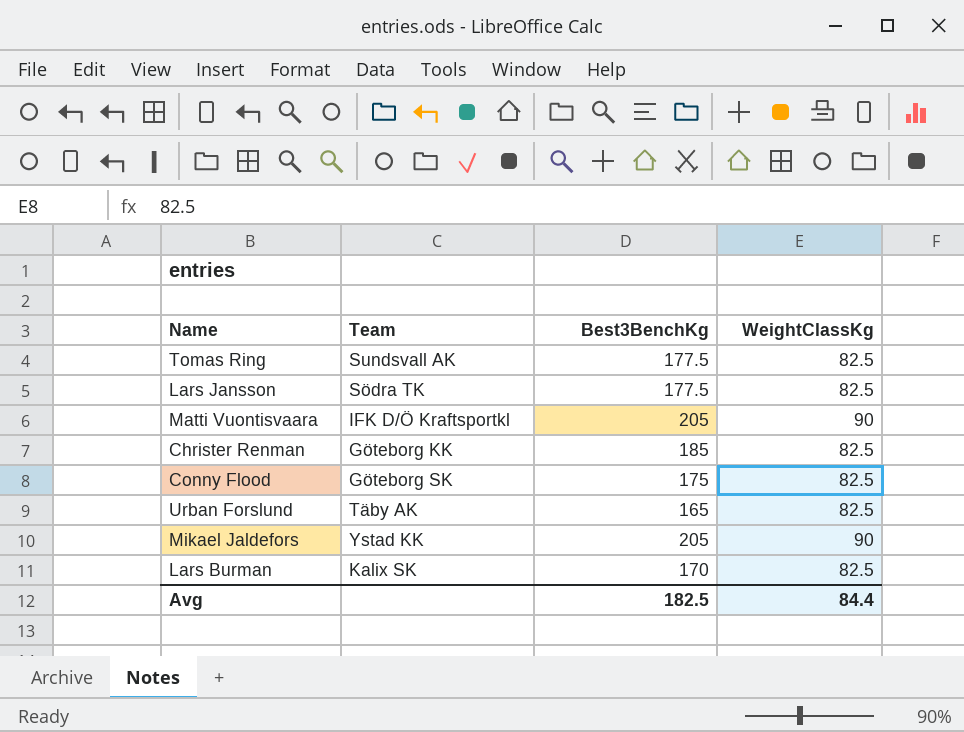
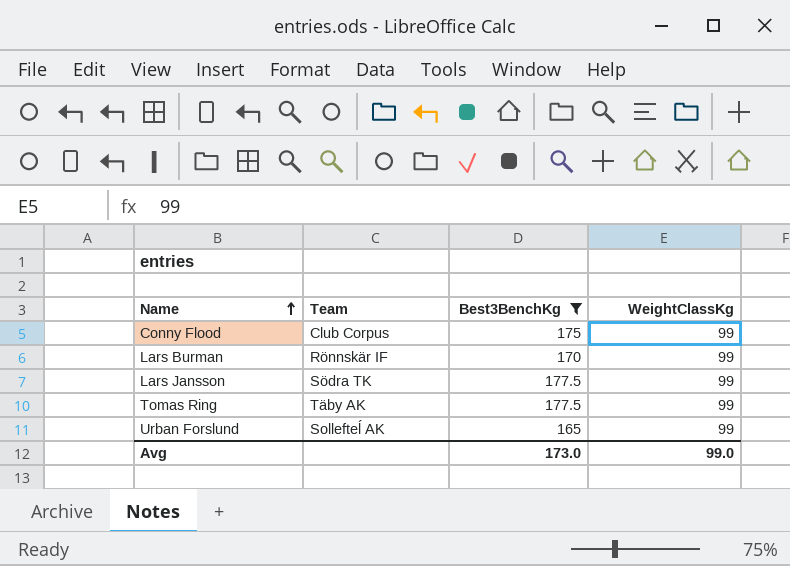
filter: none -> Best3BenchKg <= 177.5
row order: none -> Name ascending
Conny Flood | Team: Göteborg SK -> Club Corpus
Conny Flood | WeightClassKg: 82.5 -> 99
Lars Burman | Team: Kalix SK -> Rönnskär IF
Lars Burman | WeightClassKg: 82.5 -> 99
Lars Jansson | WeightClassKg: 82.5 -> 99
Tomas Ring | Team: Sundsvall AK -> Täby AK
Tomas Ring | WeightClassKg: 82.5 -> 99
Urban Forslund | Team: Täby AK -> Sollefteĺ AK
Urban Forslund | WeightClassKg: 82.5 -> 99
Avg | Best3BenchKg: 182.5 -> 173.0
Avg | WeightClassKg: 84.4 -> 99.0

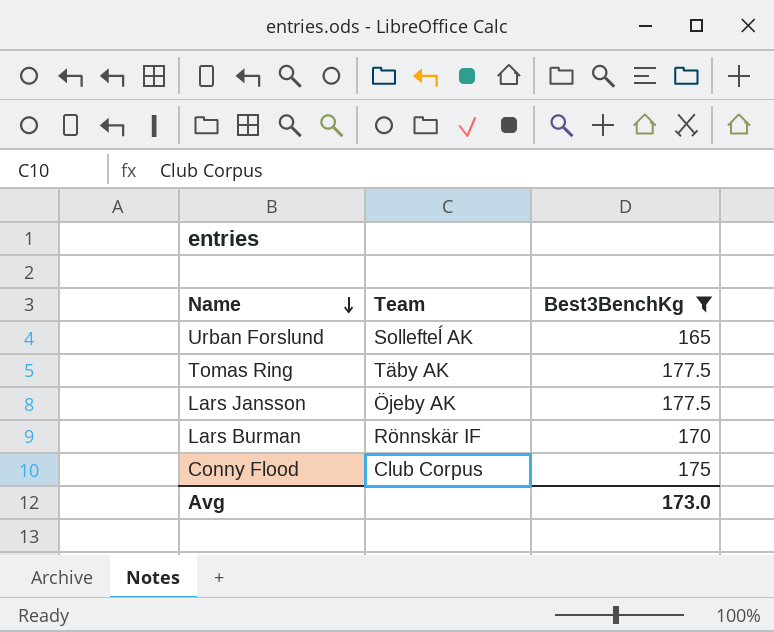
row order: Name ascending -> Name descending
column WeightClassKg | position: 4 -> none
Lars Jansson | Team: Södra TK -> Öjeby AK

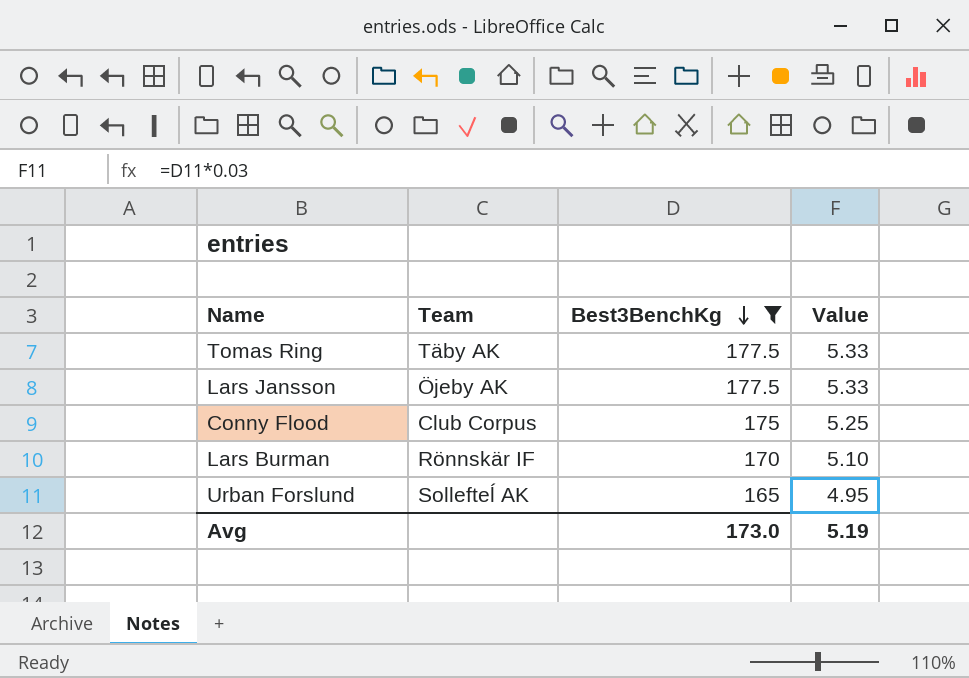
row order: Name descending -> Best3BenchKg descending
column Value | formula: none -> [Best3BenchKg] * 0.03

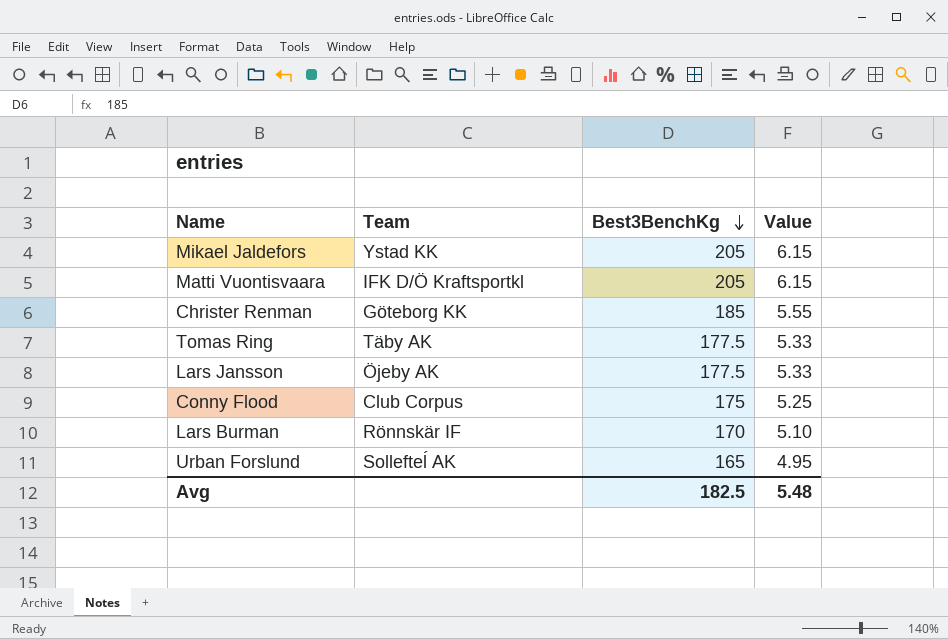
filter: Best3BenchKg <= 177.5 -> none
Avg | Best3BenchKg: 173.0 -> 182.5
Avg | Value: 5.19 -> 5.48

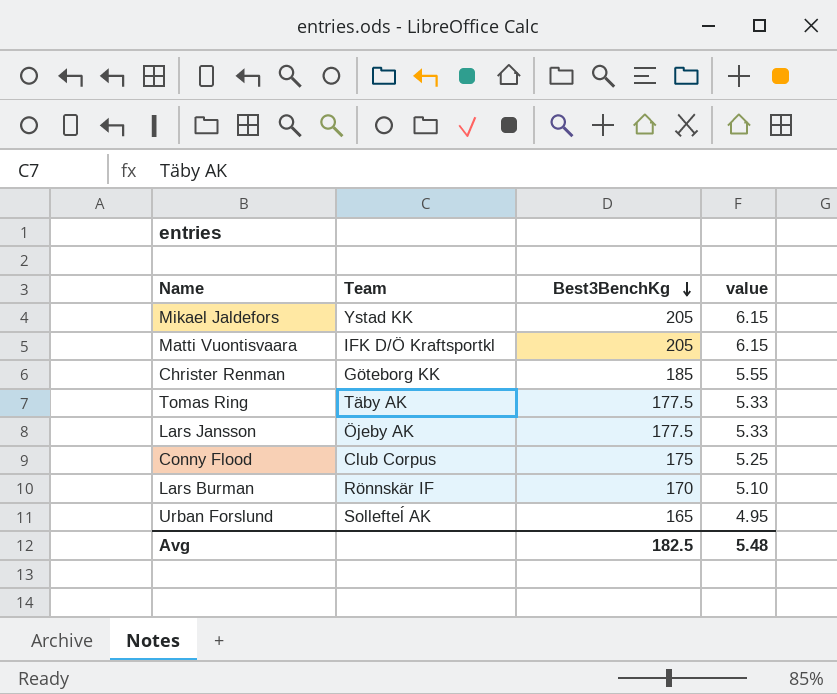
column name: Value -> value

